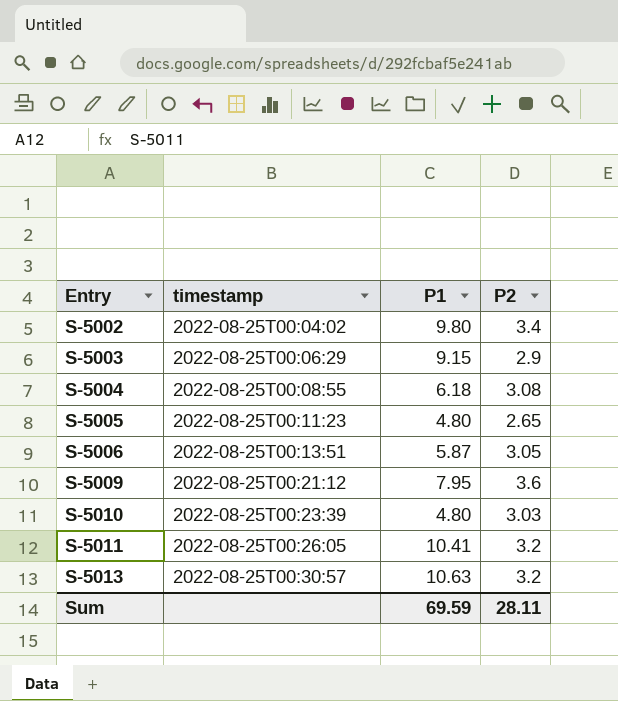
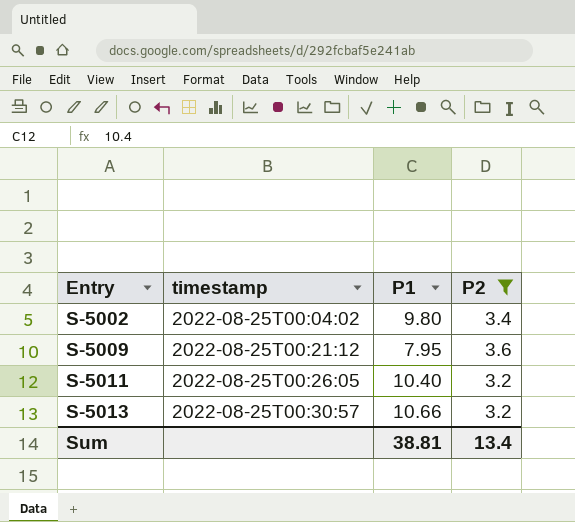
filter: none -> P2 >= 3.2
S-5011 | P1: 10.41 -> 10.40
S-5013 | P1: 10.63 -> 10.66
Sum | P1: 69.59 -> 38.81
Sum | P2: 28.11 -> 13.4

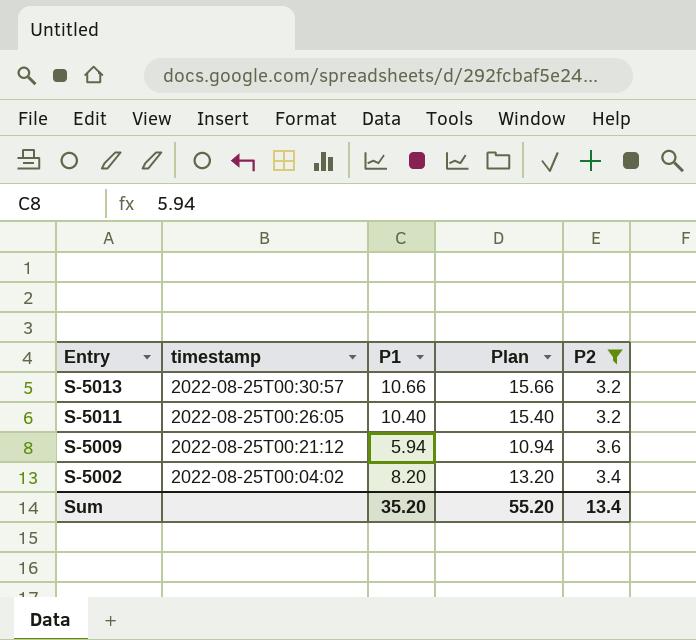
row order: Entry ascending -> Entry descending
column Plan | formula: none -> [P1] + 5
S-5009 | P1: 7.95 -> 5.94
S-5002 | P1: 9.80 -> 8.20
Sum | P1: 38.81 -> 35.20

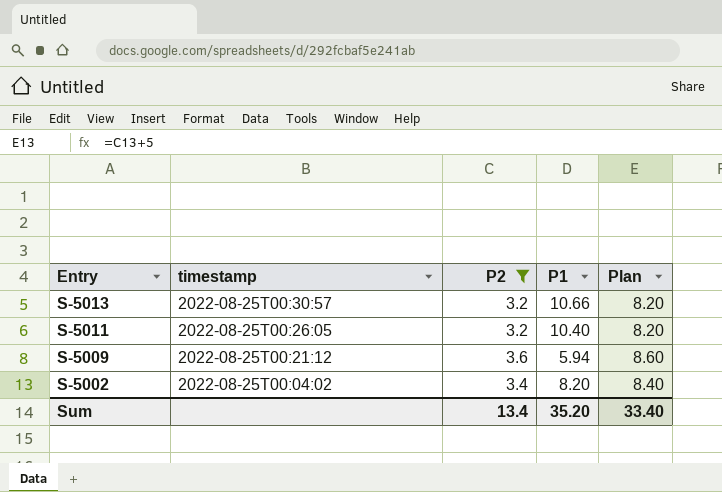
column P2 | position: 5 -> 3
column Plan | formula: [P1] + 5 -> [P2] + 5
Sum | Plan: 55.20 -> 33.40

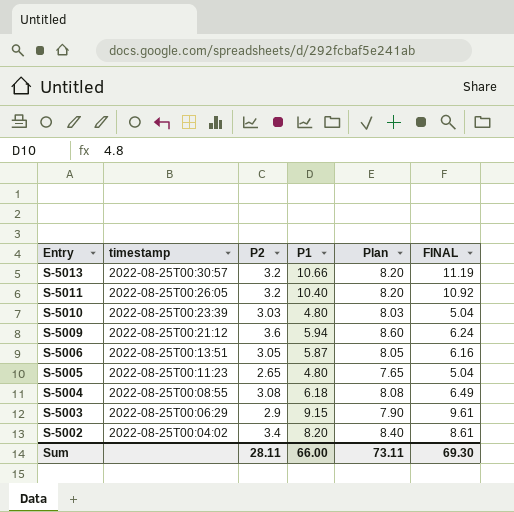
filter: P2 >= 3.2 -> none
column FINAL | formula: none -> [P1] * 1.05
Sum | P2: 13.4 -> 28.11
Sum | P1: 35.20 -> 66.00
Sum | Plan: 33.40 -> 73.11

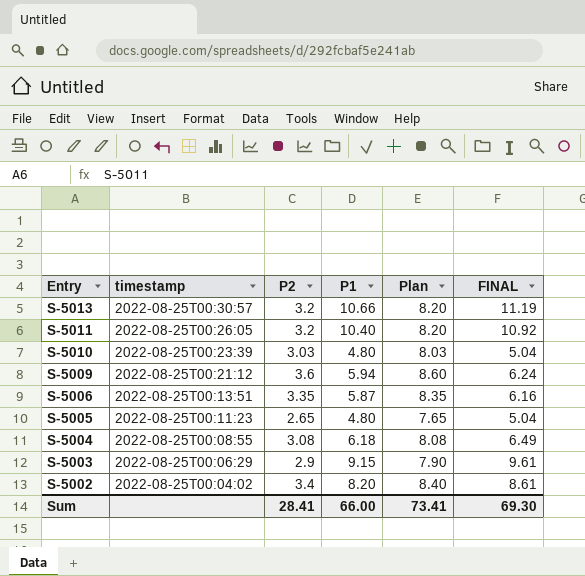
S-5006 | P2: 3.05 -> 3.35
S-5006 | Plan: 8.05 -> 8.35
Sum | P2: 28.11 -> 28.41
Sum | Plan: 73.11 -> 73.41

